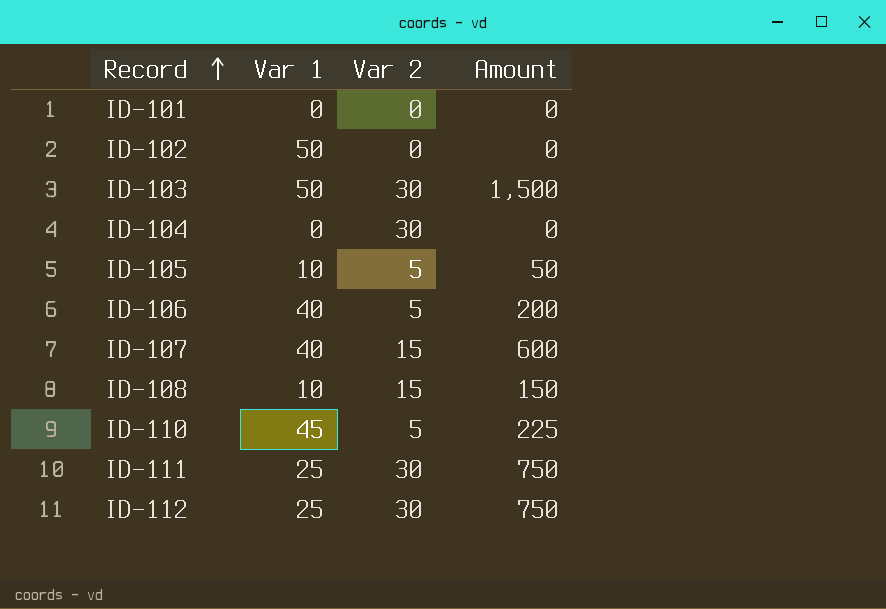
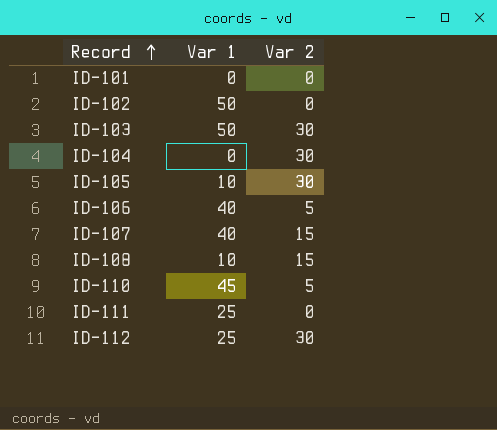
column Amount | formula: [Var 1] * [Var 2] -> none
ID-105 | Var 2: 5 -> 30
ID-111 | Var 2: 30 -> 0

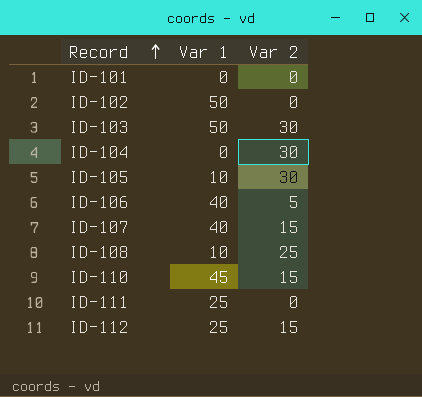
ID-108 | Var 2: 15 -> 25
ID-110 | Var 2: 5 -> 15
ID-112 | Var 2: 30 -> 15

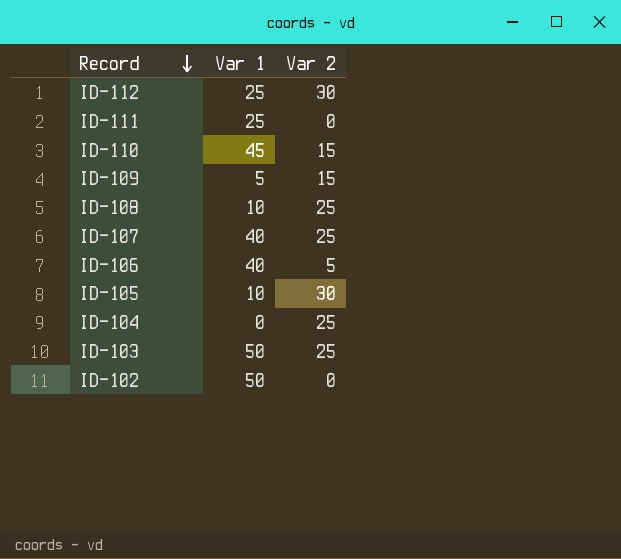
row order: Record ascending -> Record descending
row ID-101: 0 | 0 -> none
ID-112 | Var 2: 15 -> 30
row ID-109: none -> 5 | 15
ID-107 | Var 2: 15 -> 25
ID-104 | Var 2: 30 -> 25
ID-103 | Var 2: 30 -> 25

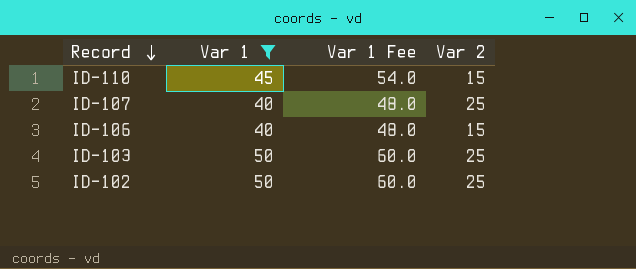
filter: none -> Var 1 >= 40
column Var 1 Fee | formula: none -> [Var 1] * 1.2
ID-106 | Var 2: 5 -> 15
ID-102 | Var 2: 0 -> 25

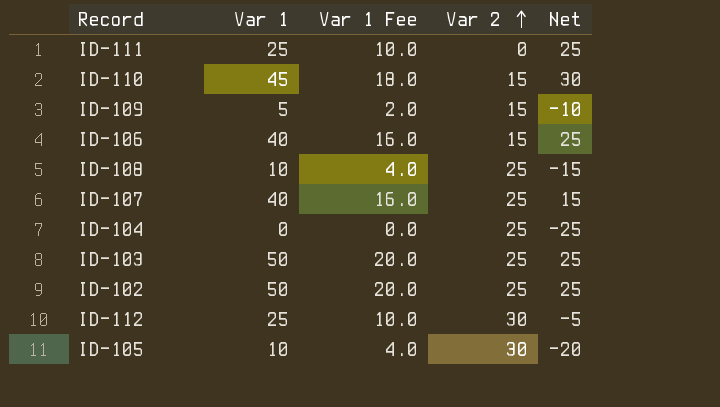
filter: Var 1 >= 40 -> none
row order: Record descending -> Var 2 ascending
column Var 1 Fee | formula: [Var 1] * 1.2 -> [Var 1] * 0.4
column Net | formula: none -> [Var 1] - [Var 2]

